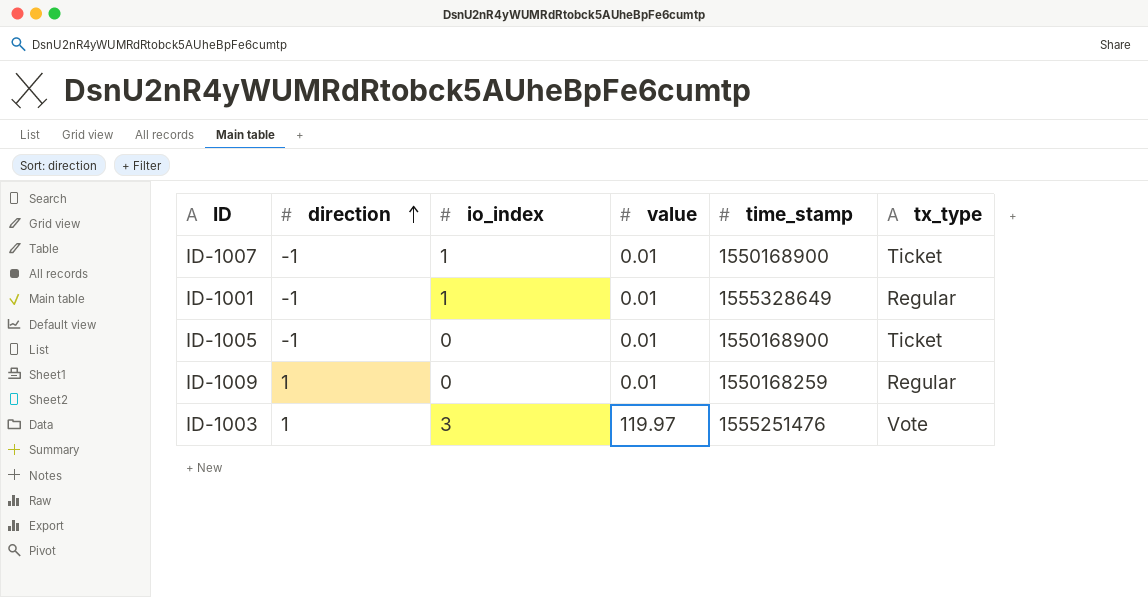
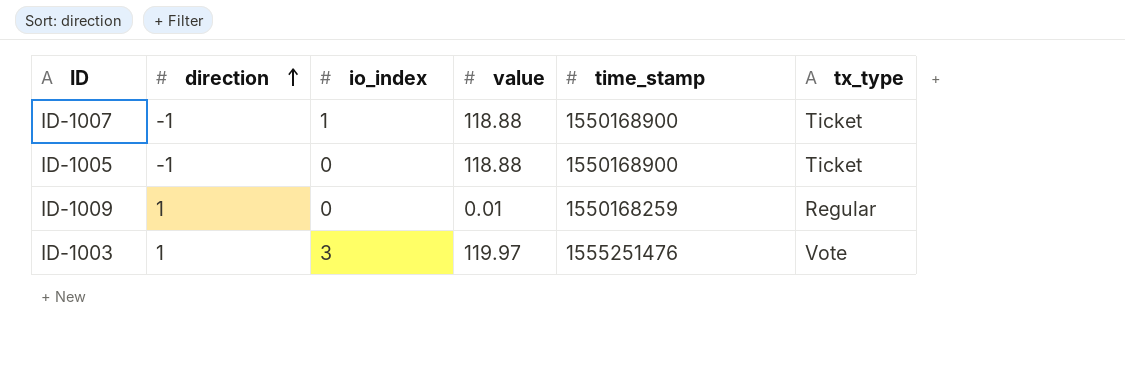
row ID-1001: -1 | 1 | 0.01 | 1555328649 | Regular -> none
ID-1007 | value: 0.01 -> 118.88
ID-1005 | value: 0.01 -> 118.88

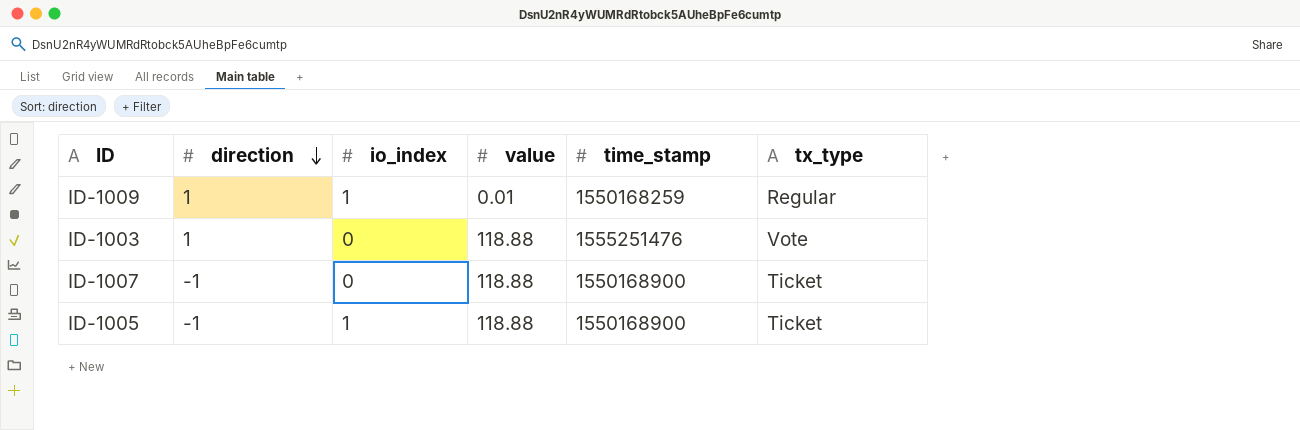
row order: direction ascending -> direction descending
ID-1009 | io_index: 0 -> 1
ID-1003 | io_index: 3 -> 0
ID-1003 | value: 119.97 -> 118.88
ID-1007 | io_index: 1 -> 0
ID-1005 | io_index: 0 -> 1

